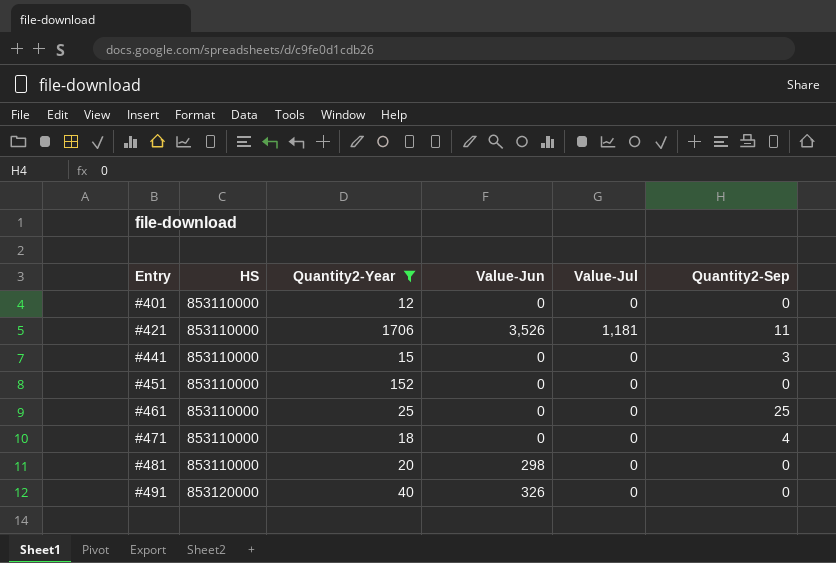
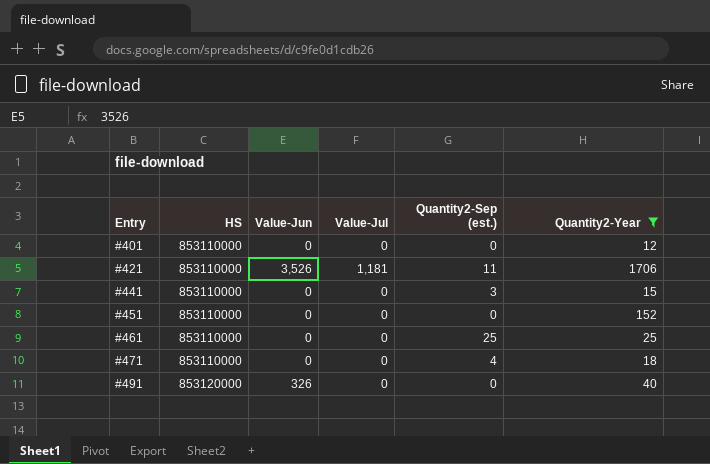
column name: Quantity2-Sep -> Quantity2-Sep (est.)
column Quantity2-Year | position: 3 -> 6
row #481: 853110000 | 20 | 298 | 0 | 0 -> none

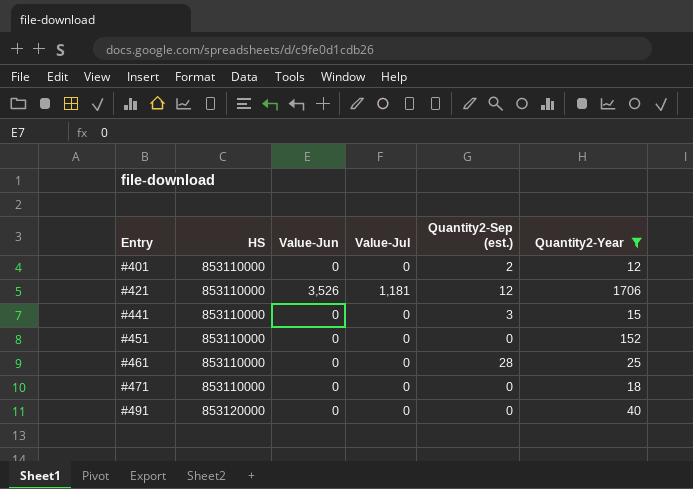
#401 | Quantity2-Sep (est.): 0 -> 2
#421 | Quantity2-Sep (est.): 11 -> 12
#461 | Quantity2-Sep (est.): 25 -> 28
#471 | Quantity2-Sep (est.): 4 -> 0
#491 | Value-Jun: 326 -> 0

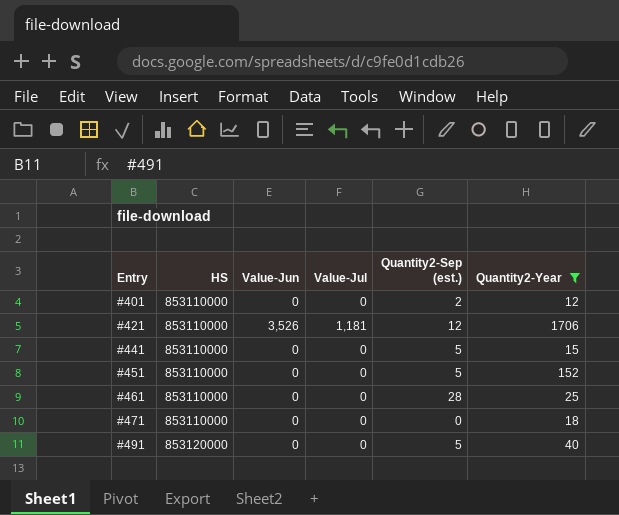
#441 | Quantity2-Sep (est.): 3 -> 5
#451 | Quantity2-Sep (est.): 0 -> 5
#491 | Quantity2-Sep (est.): 0 -> 5

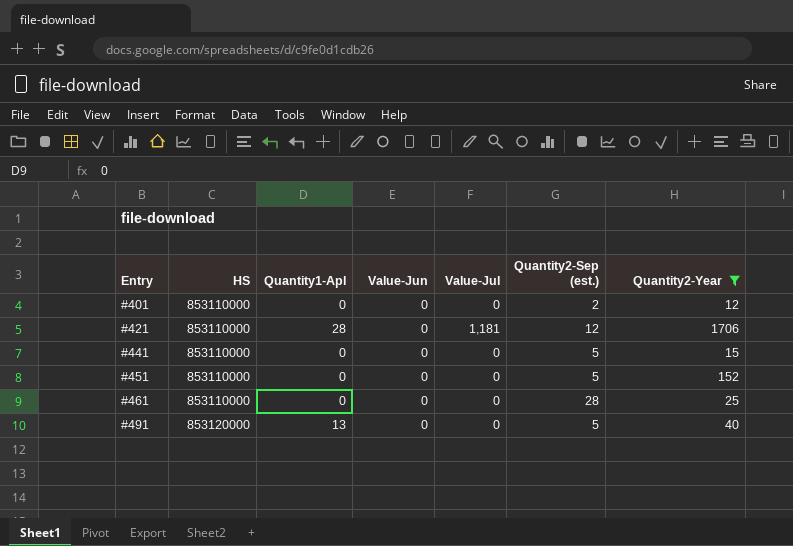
column Quantity1-Apl | position: none -> 3
row #471: 853110000 | 0 | 0 | 0 | 18 -> none
#421 | Value-Jun: 3,526 -> 0

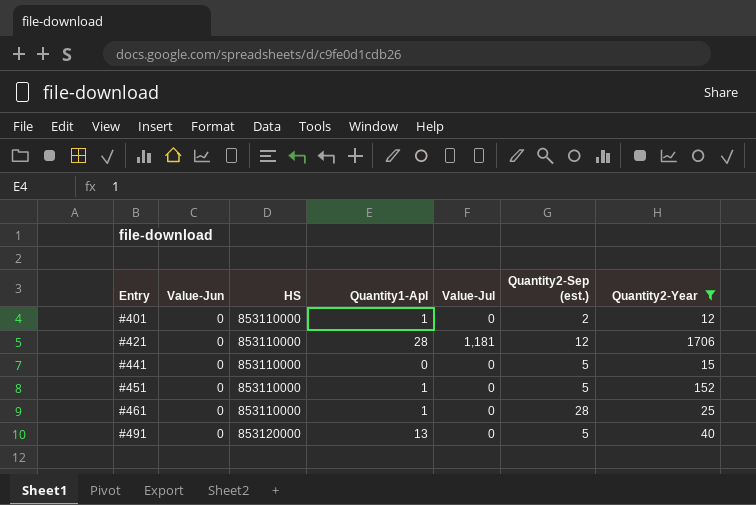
column Value-Jun | position: 4 -> 2
#401 | Quantity1-Apl: 0 -> 1
#451 | Quantity1-Apl: 0 -> 1
#461 | Quantity1-Apl: 0 -> 1

